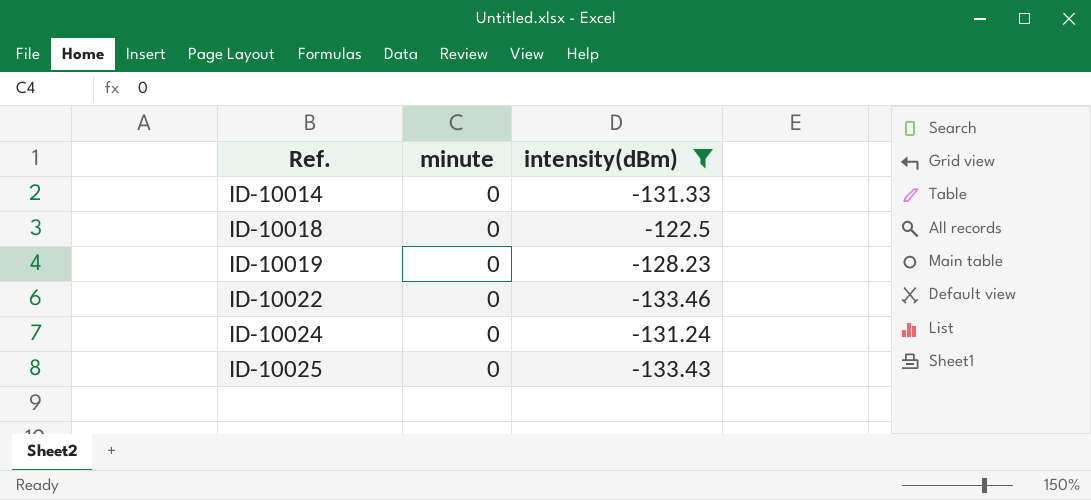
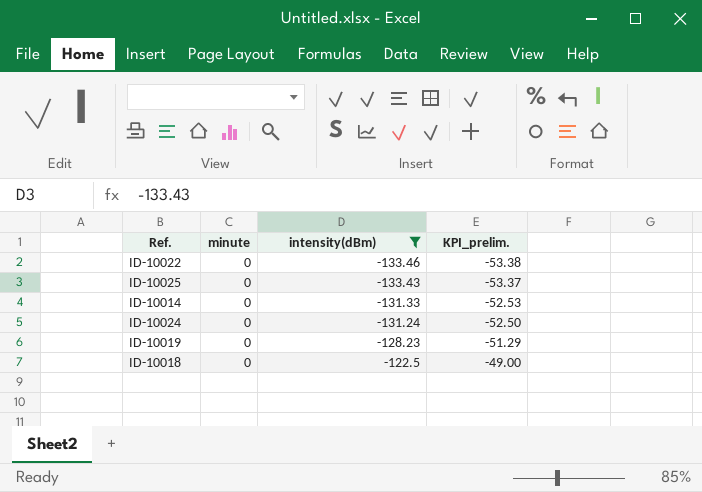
row order: Ref. ascending -> intensity(dBm) ascending
column KPI_prelim. | formula: none -> [intensity(dBm)] * 0.4

